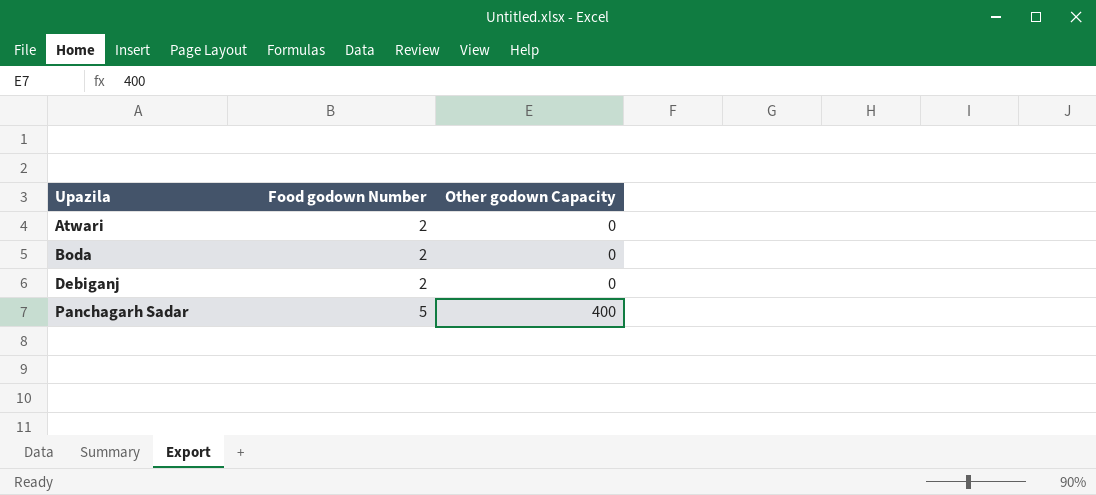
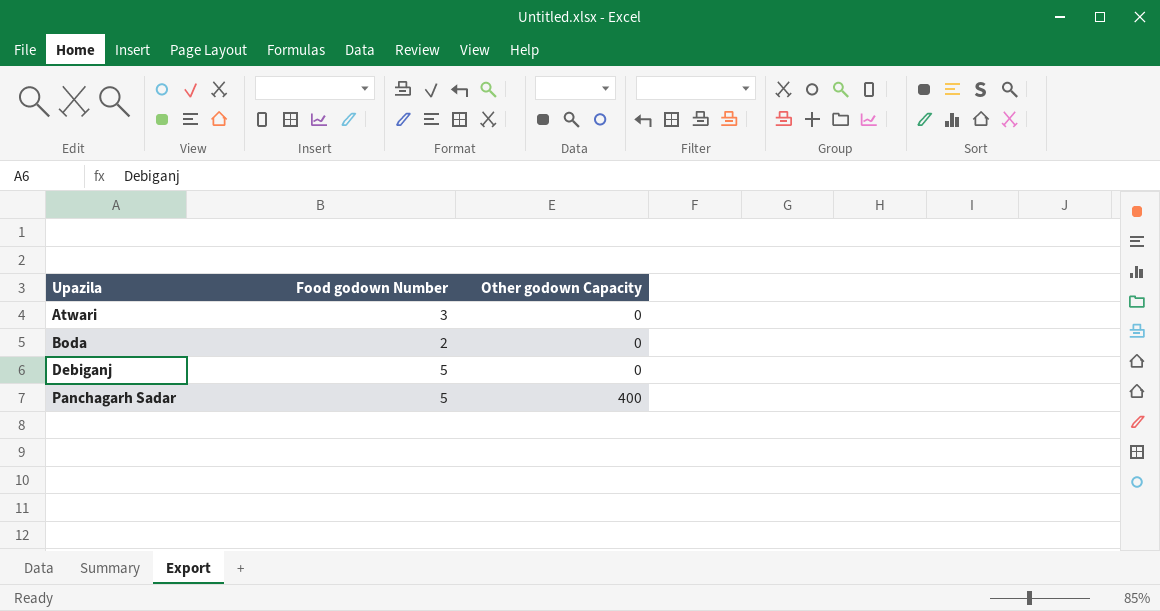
Atwari | Food godown Number: 2 -> 3
Debiganj | Food godown Number: 2 -> 5

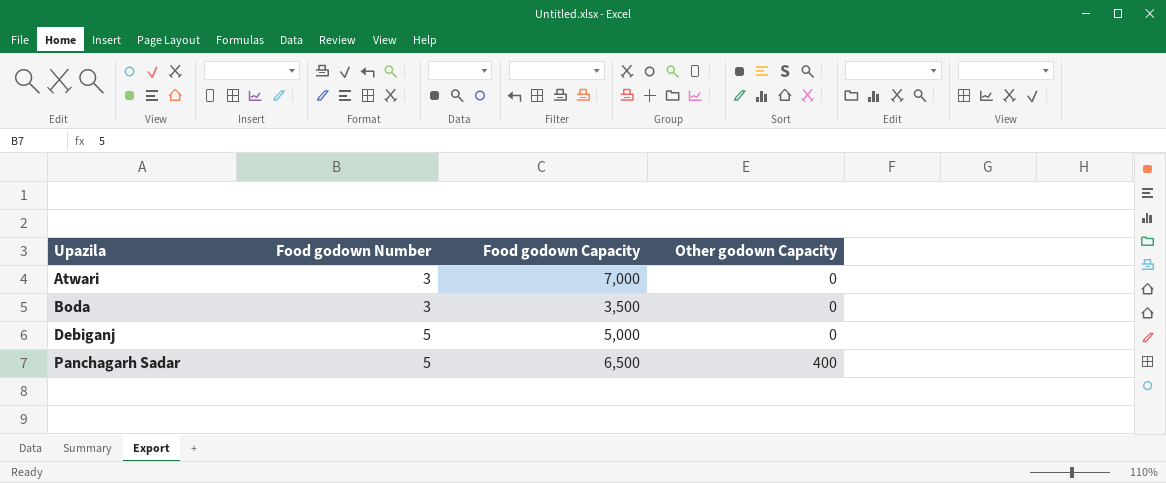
column Food godown Capacity | position: none -> 3
Boda | Food godown Number: 2 -> 3

